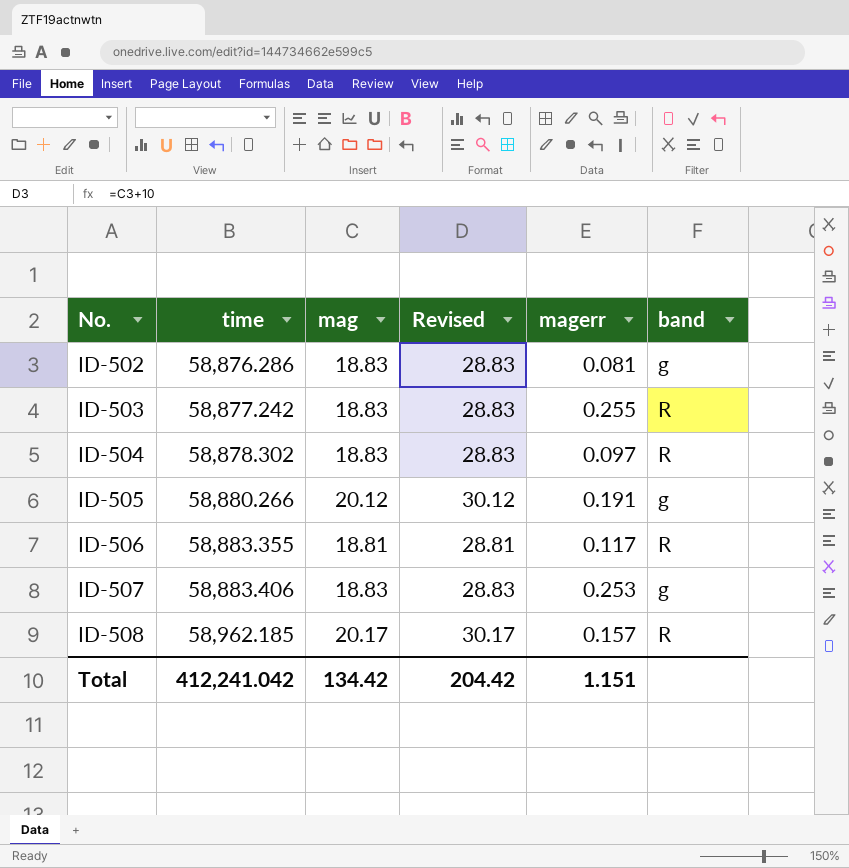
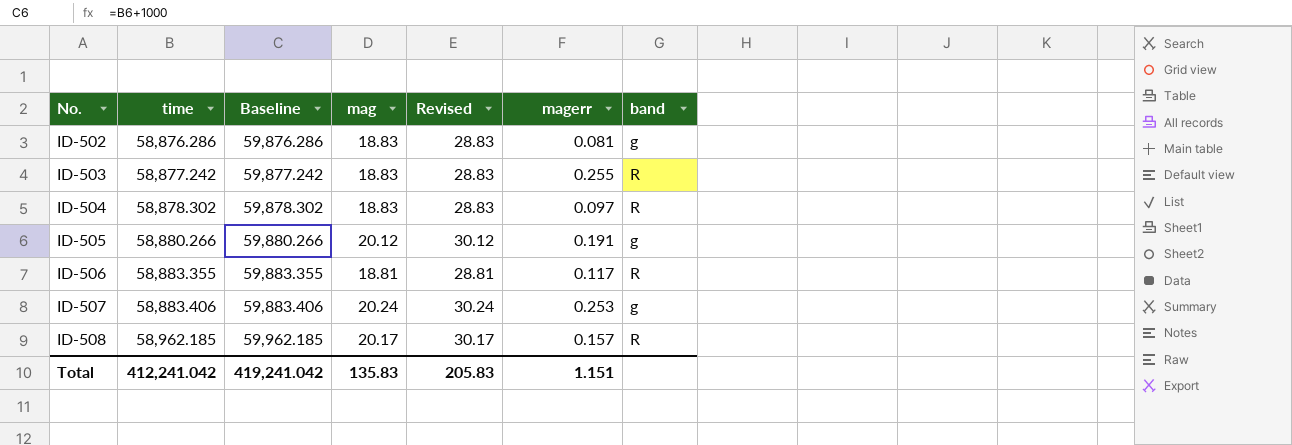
column Baseline | formula: none -> [time] + 1000
ID-507 | mag: 18.83 -> 20.24
ID-507 | Revised: 28.83 -> 30.24
Total | mag: 134.42 -> 135.83
Total | Revised: 204.42 -> 205.83

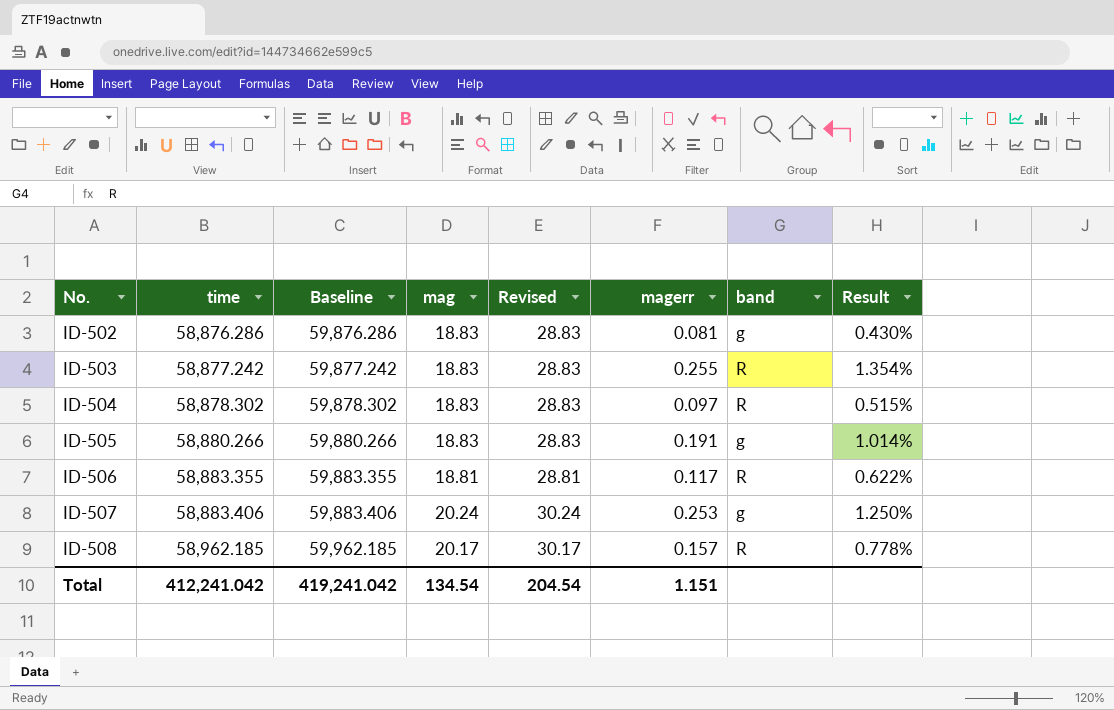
column Result | formula: none -> [magerr] / [mag]
ID-505 | mag: 20.12 -> 18.83
ID-505 | Revised: 30.12 -> 28.83
Total | mag: 135.83 -> 134.54
Total | Revised: 205.83 -> 204.54

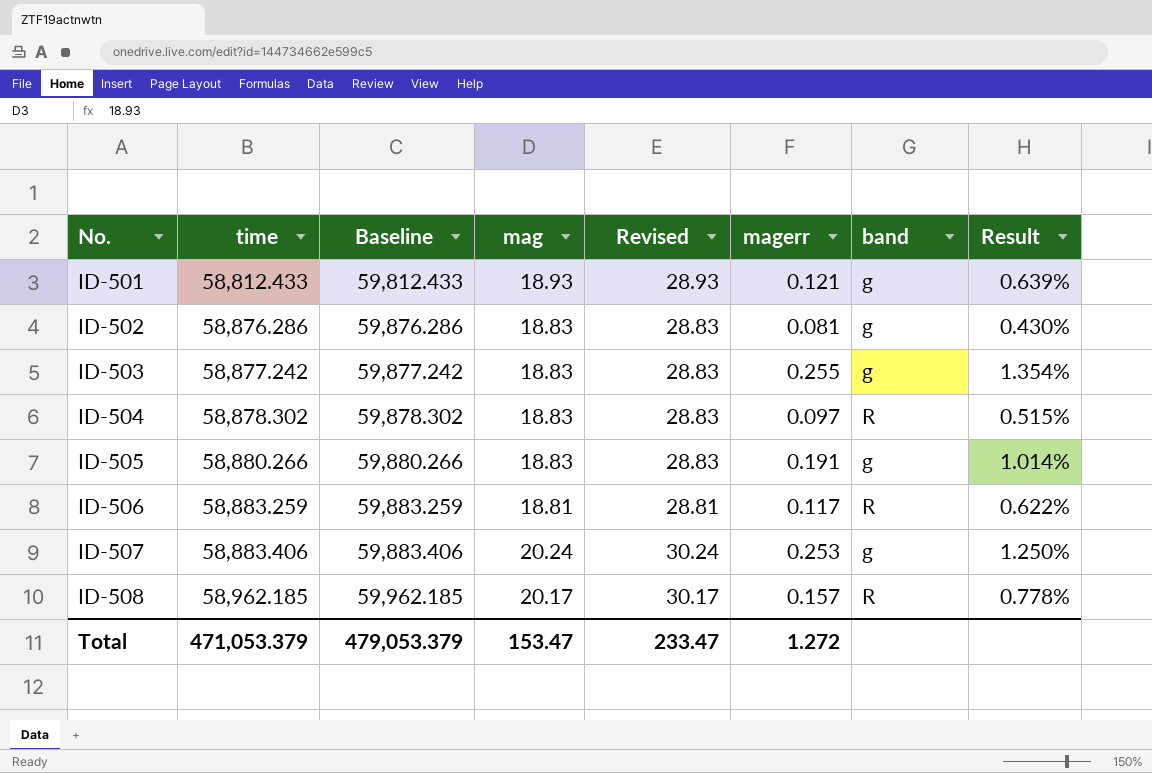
row ID-501: none -> 58,812.433 | 59,812.433 | 18.93 | 28.93 | 0.121 | g | 0.639%
ID-503 | band: R -> g
ID-506 | time: 58,883.355 -> 58,883.259
ID-506 | Baseline: 59,883.355 -> 59,883.259
Total | time: 412,241.042 -> 471,053.379
Total | Baseline: 419,241.042 -> 479,053.379
Total | mag: 134.54 -> 153.47
Total | Revised: 204.54 -> 233.47
Total | magerr: 1.151 -> 1.272

